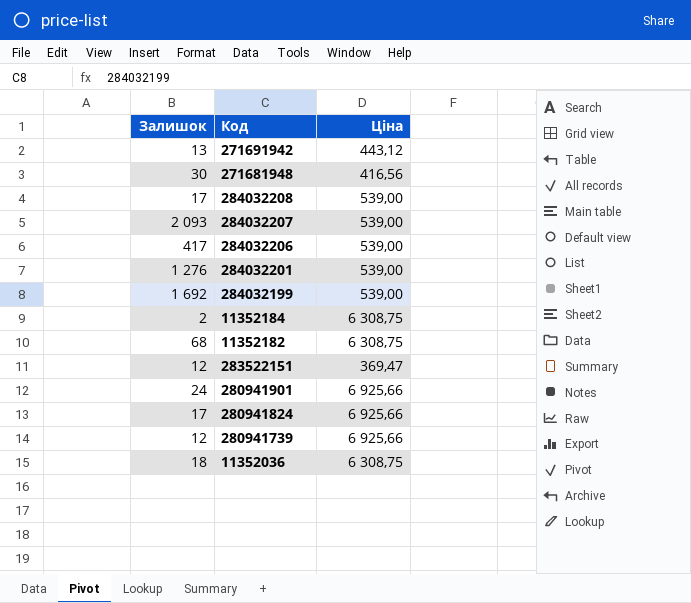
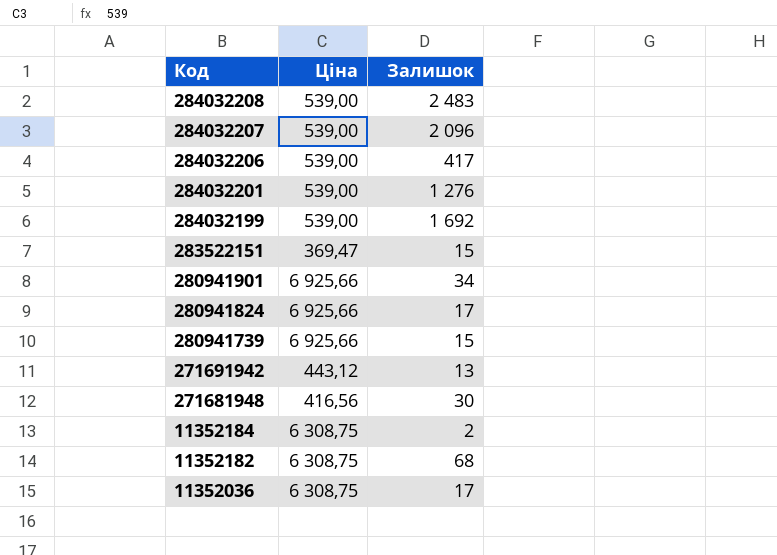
row order: none -> Код descending
column Залишок | position: 1 -> 3
284032208 | Залишок: 17 -> 2 483
284032207 | Залишок: 2 093 -> 2 096
283522151 | Залишок: 12 -> 15
280941901 | Залишок: 24 -> 34
280941739 | Залишок: 12 -> 15
11352036 | Залишок: 18 -> 17

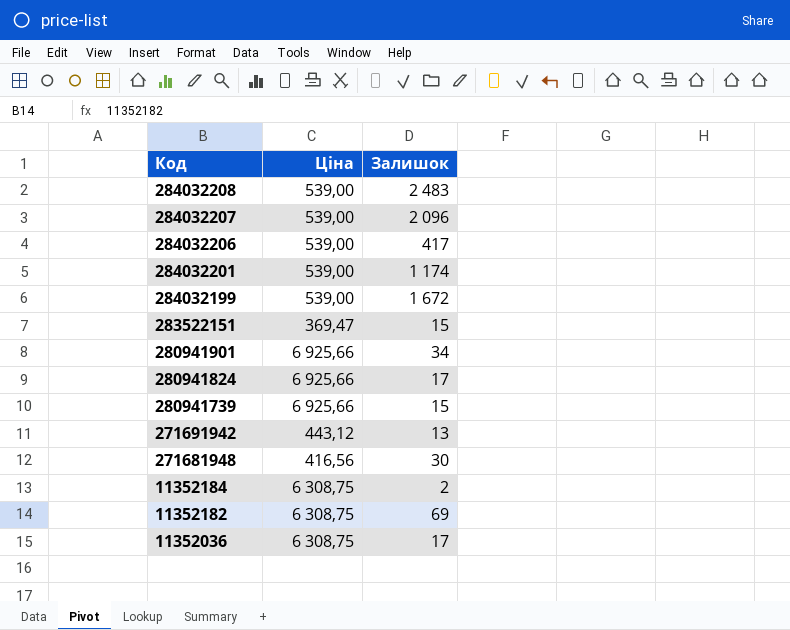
284032201 | Залишок: 1 276 -> 1 174
284032199 | Залишок: 1 692 -> 1 672
11352182 | Залишок: 68 -> 69

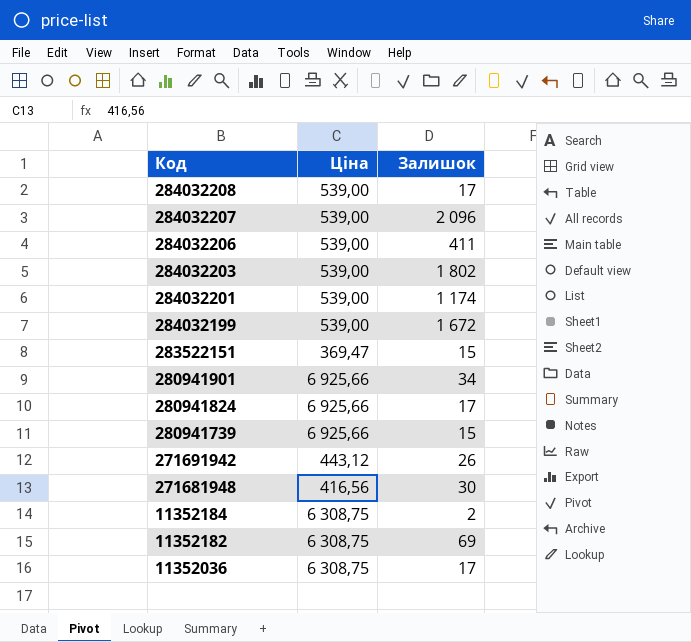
284032208 | Залишок: 2 483 -> 17
284032206 | Залишок: 417 -> 411
row 284032203: none -> 539,00 | 1 802
271691942 | Залишок: 13 -> 26

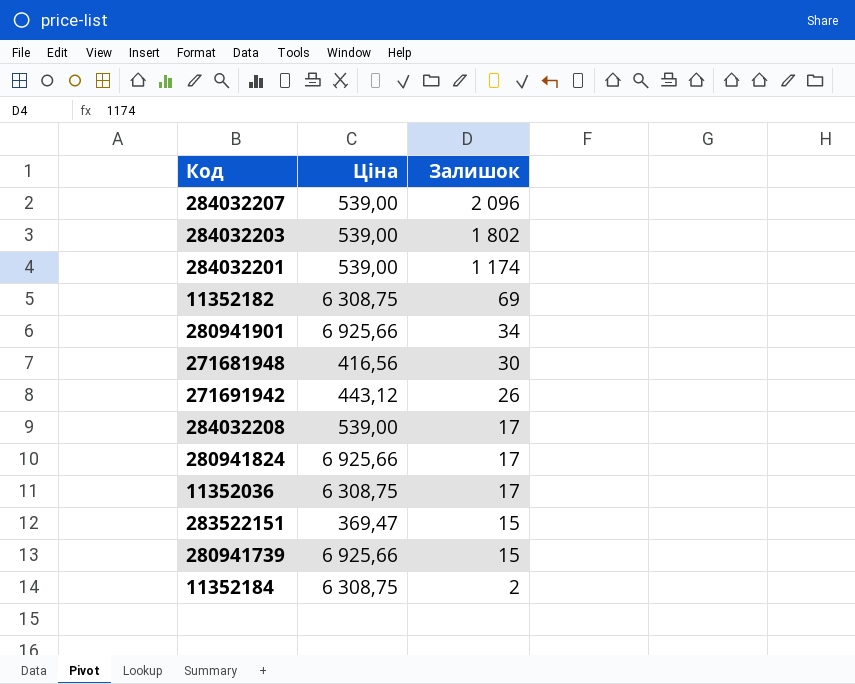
row order: Код descending -> Залишок descending
row 284032206: 539,00 | 411 -> none
row 284032199: 539,00 | 1 672 -> none

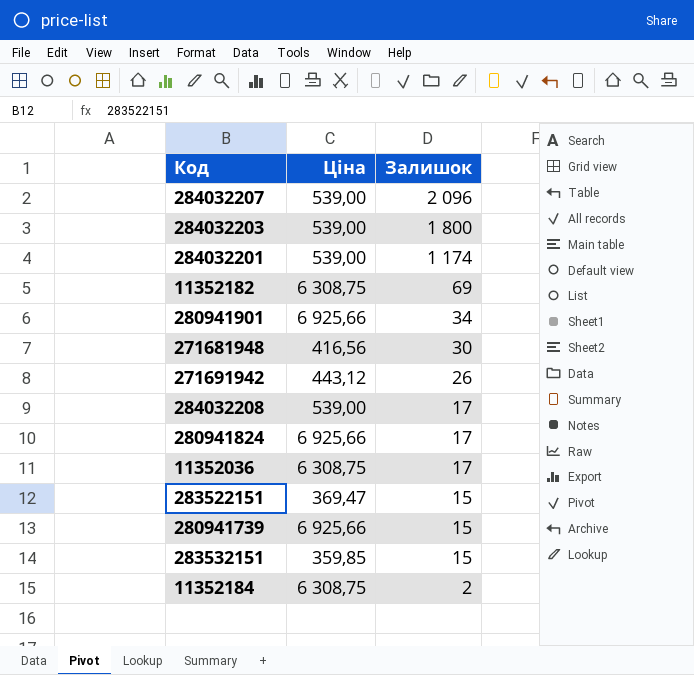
284032203 | Залишок: 1 802 -> 1 800
row 283532151: none -> 359,85 | 15

